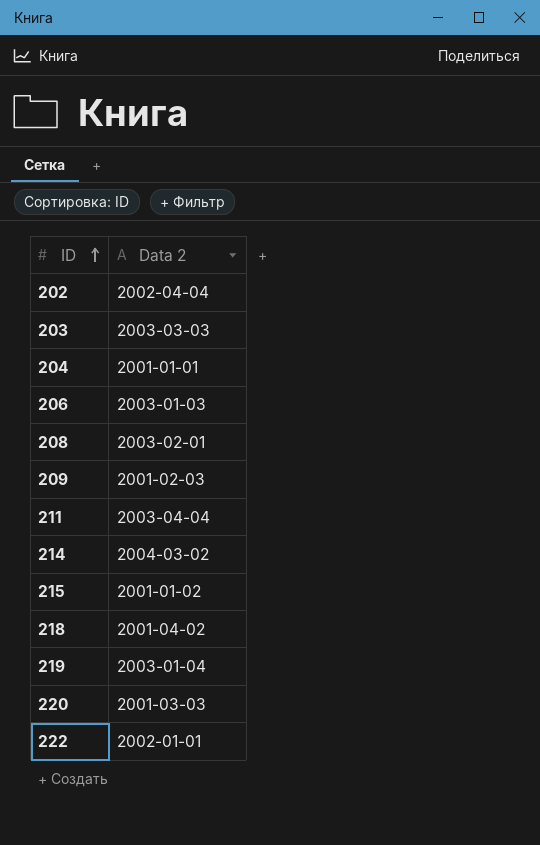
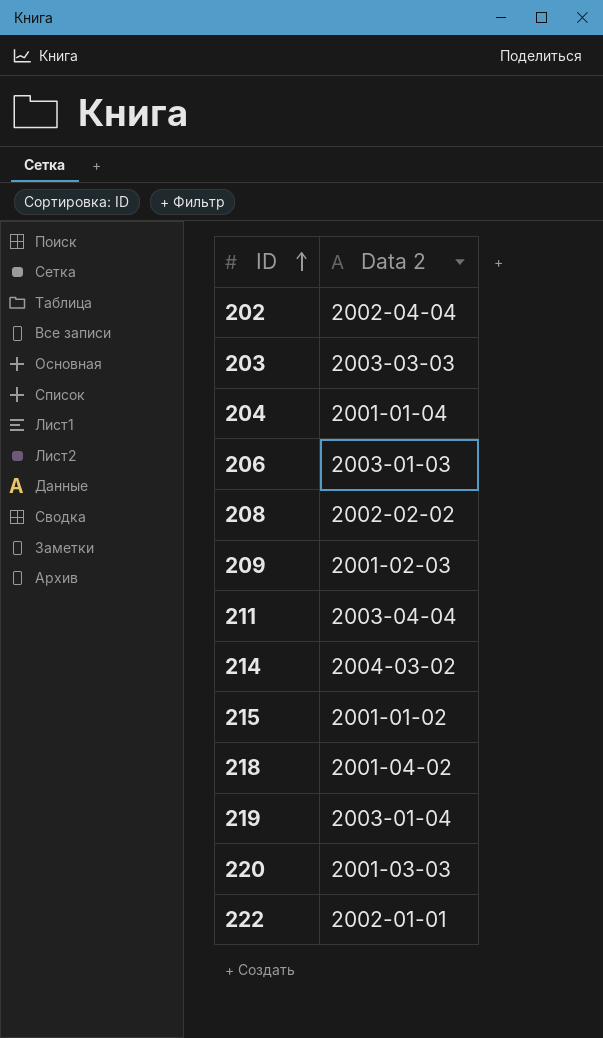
204 | Data 2: 2001-01-01 -> 2001-01-04
208 | Data 2: 2003-02-01 -> 2002-02-02

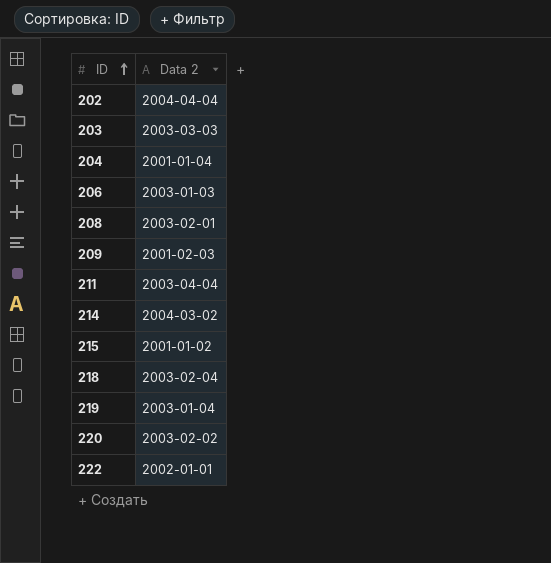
202 | Data 2: 2002-04-04 -> 2004-04-04
208 | Data 2: 2002-02-02 -> 2003-02-01
218 | Data 2: 2001-04-02 -> 2003-02-04
220 | Data 2: 2001-03-03 -> 2003-02-02

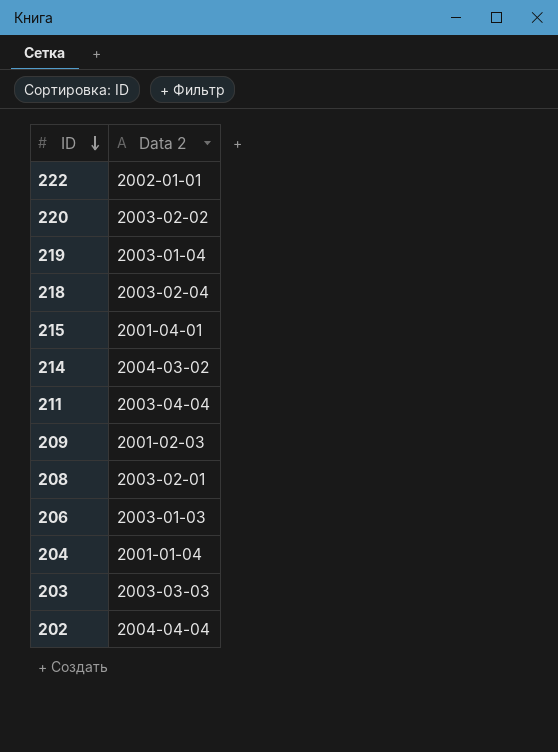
row order: ID ascending -> ID descending
215 | Data 2: 2001-01-02 -> 2001-04-01

